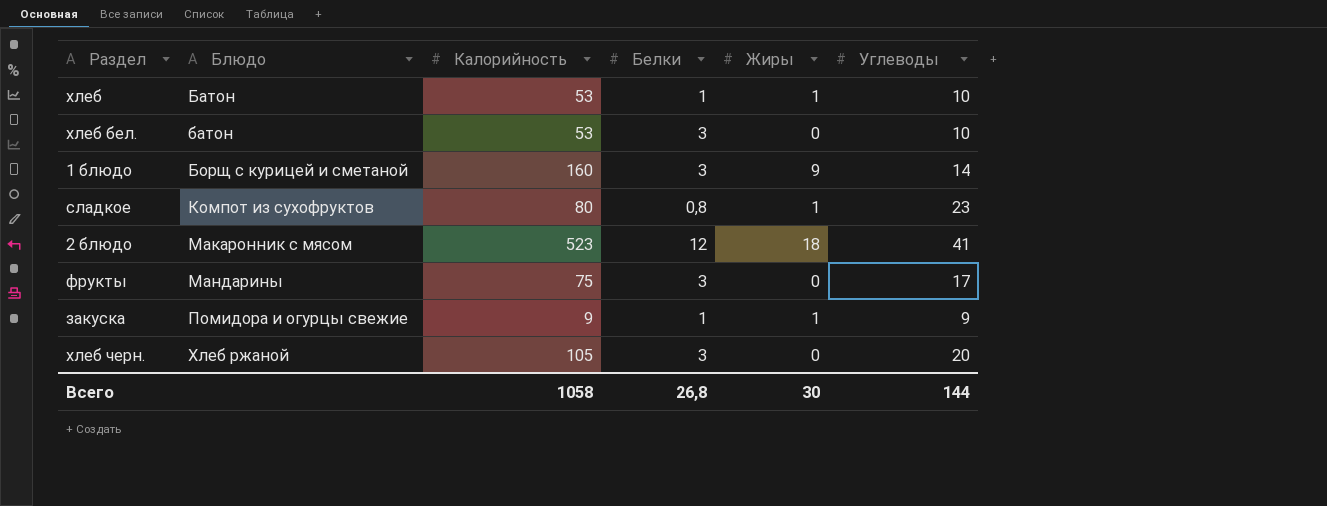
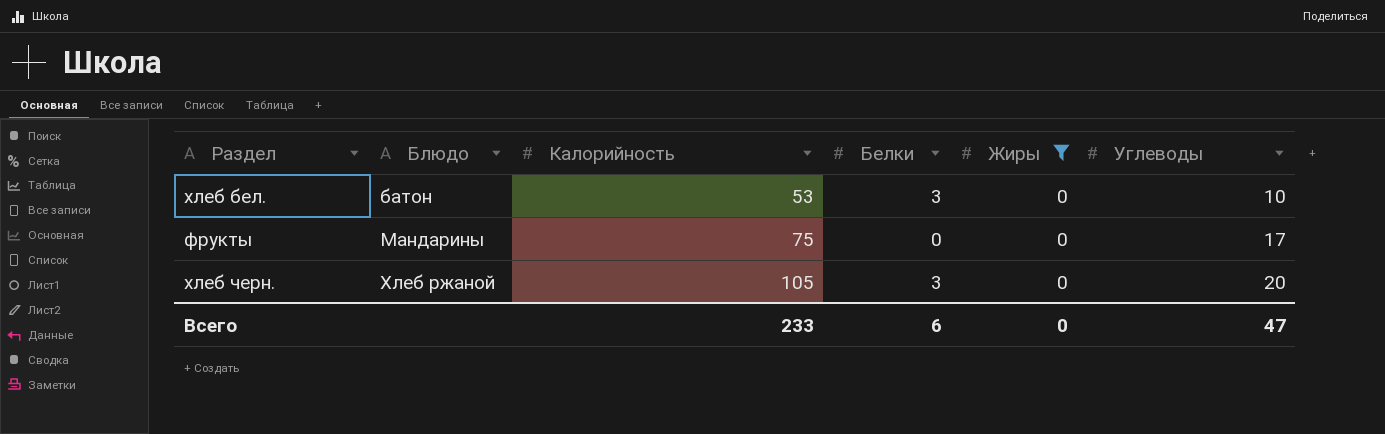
filter: none -> Жиры = 0
фрукты | Белки: 3 -> 0
Всего | Калорийность: 1058 -> 233
Всего | Белки: 26,8 -> 6
Всего | Жиры: 30 -> 0
Всего | Углеводы: 144 -> 47

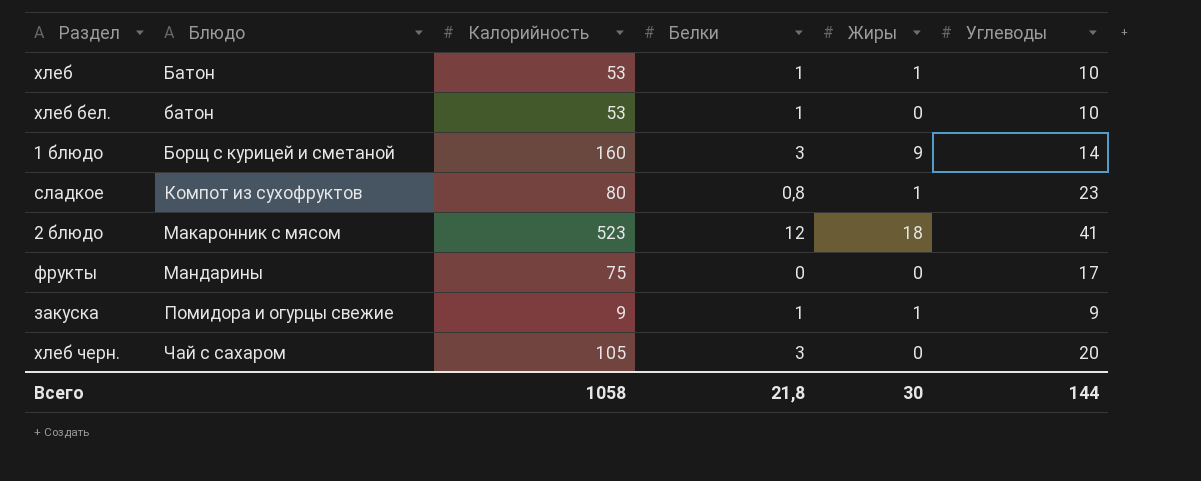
filter: Жиры = 0 -> none
хлеб бел. | Белки: 3 -> 1
хлеб черн. | Блюдо: Хлеб ржаной -> Чай с сахаром
Всего | Калорийность: 233 -> 1058
Всего | Белки: 6 -> 21,8
Всего | Жиры: 0 -> 30
Всего | Углеводы: 47 -> 144

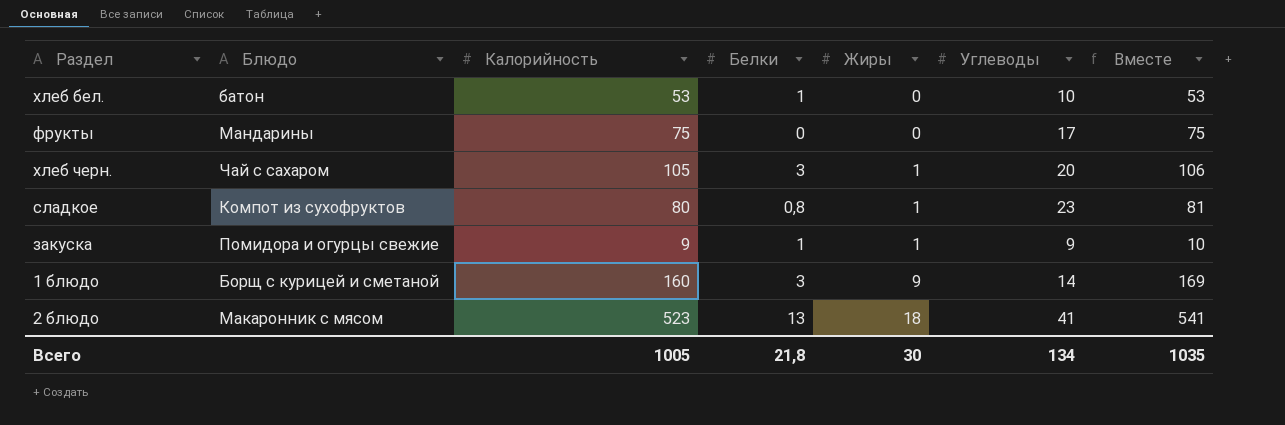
row order: Блюдо ascending -> Жиры ascending
column Вместе | formula: none -> [Калорийность] + [Жиры]
row хлеб: Батон | 53 | 1 | 1 | 10 -> none
хлеб черн. | Жиры: 0 -> 1
2 блюдо | Белки: 12 -> 13
Всего | Калорийность: 1058 -> 1005
Всего | Углеводы: 144 -> 134

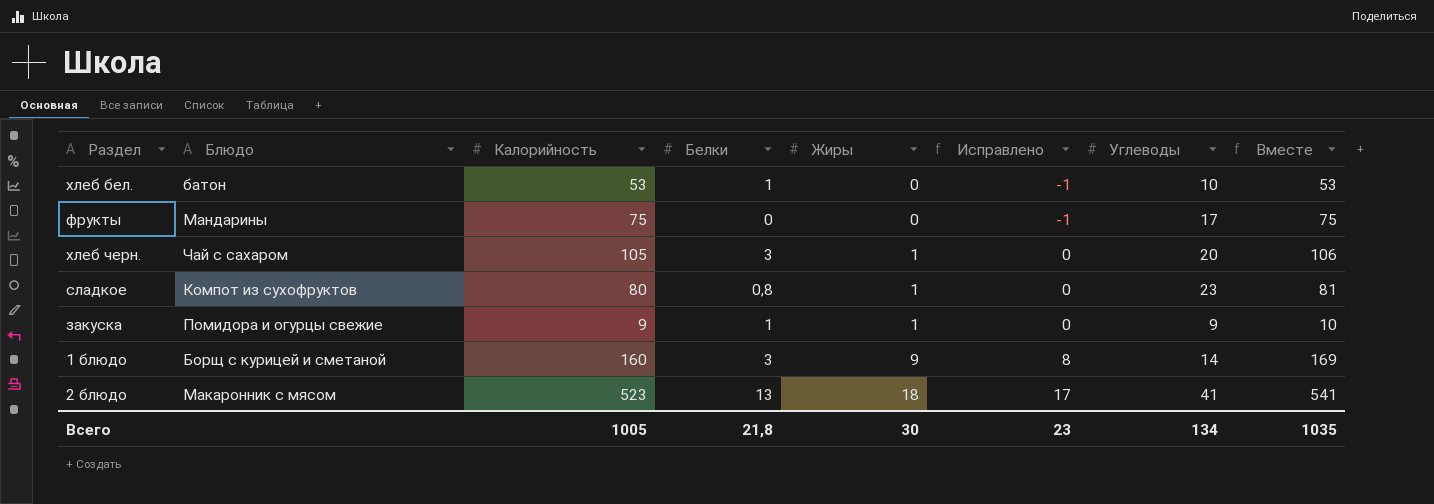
column Исправлено | formula: none -> [Жиры] - 1

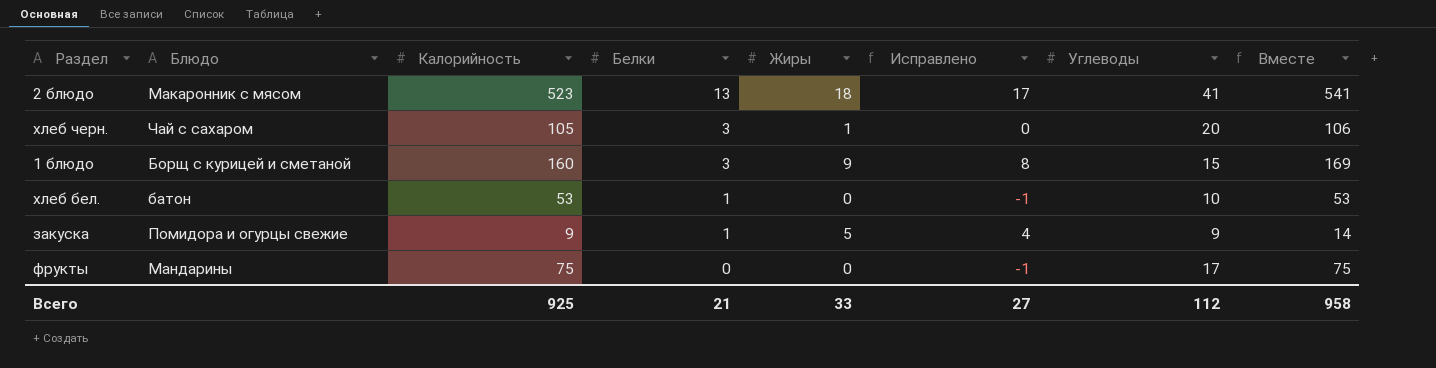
row order: Жиры ascending -> Белки descending
row сладкое: Компот из сухофруктов | 80 | 0,8 | 1 | 0 | 23 | 81 -> none
1 блюдо | Углеводы: 14 -> 15
закуска | Жиры: 1 -> 5
закуска | Исправлено: 0 -> 4
закуска | Вместе: 10 -> 14
Всего | Калорийность: 1005 -> 925
Всего | Белки: 21,8 -> 21
Всего | Жиры: 30 -> 33
Всего | Исправлено: 23 -> 27
Всего | Углеводы: 134 -> 112
Всего | Вместе: 1035 -> 958

